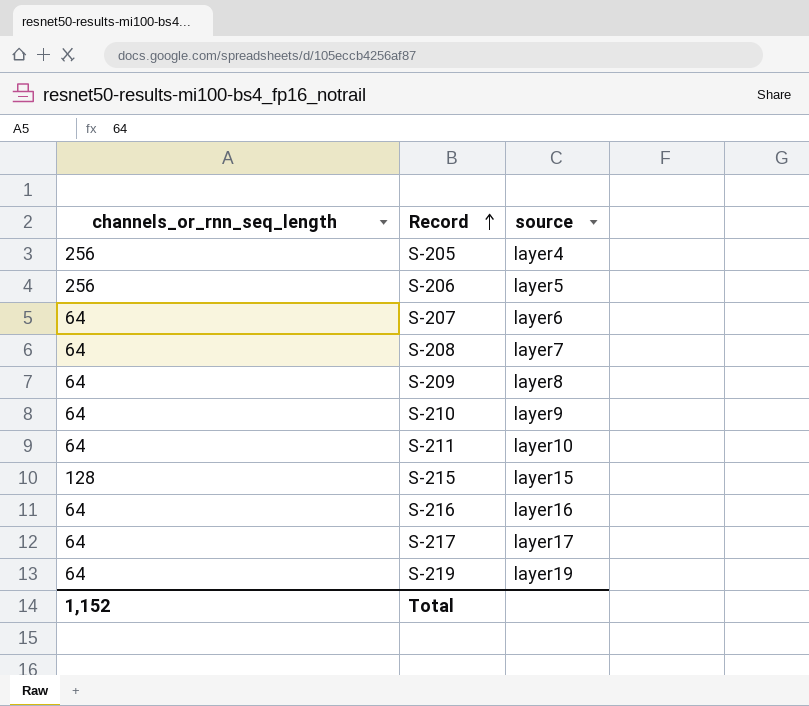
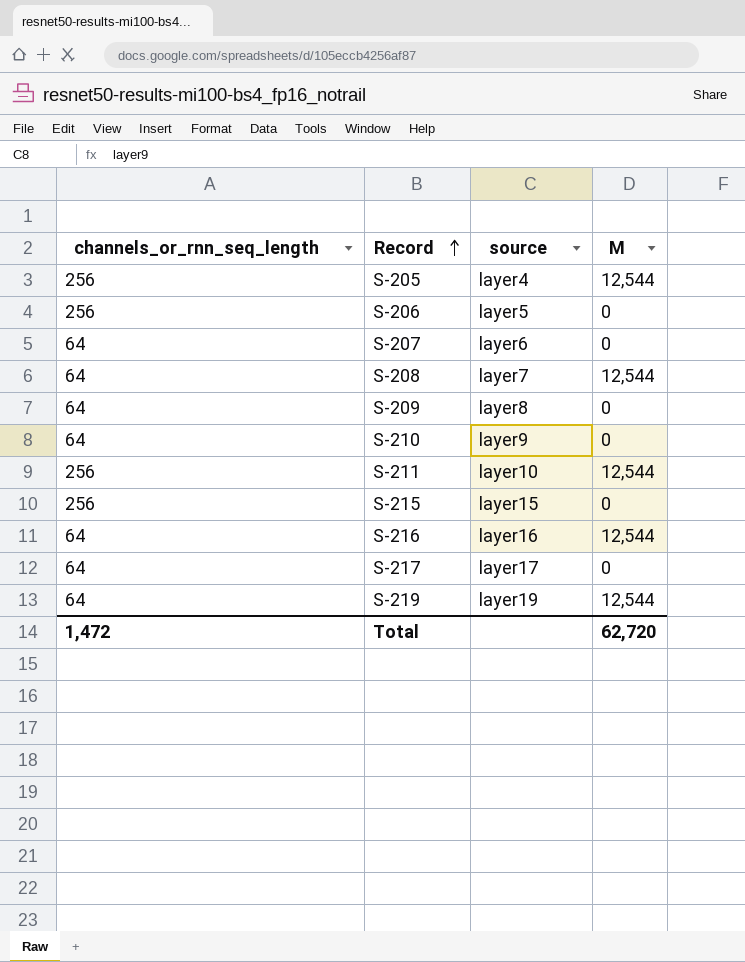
column M | position: none -> 4
S-211 | channels_or_rnn_seq_length: 64 -> 256
S-215 | channels_or_rnn_seq_length: 128 -> 256
Total | channels_or_rnn_seq_length: 1,152 -> 1,472

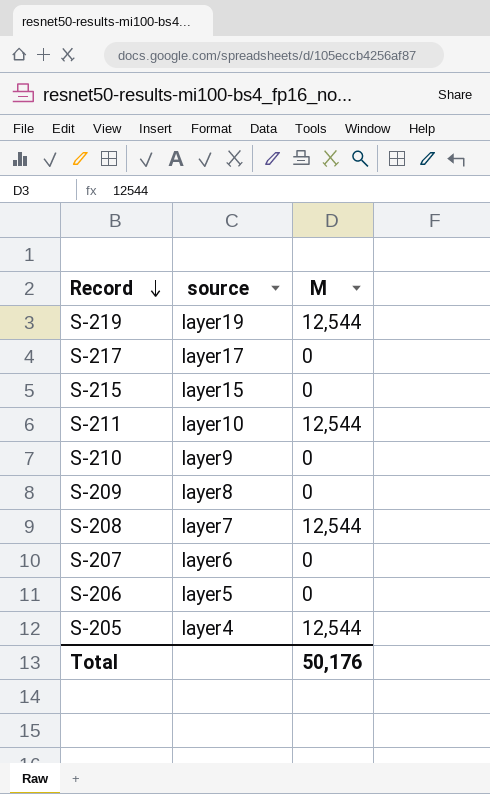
row order: Record ascending -> Record descending
column channels_or_rnn_seq_length | position: 1 -> none
row S-216: 64 | layer16 | 12,544 -> none
Total | M: 62,720 -> 50,176

